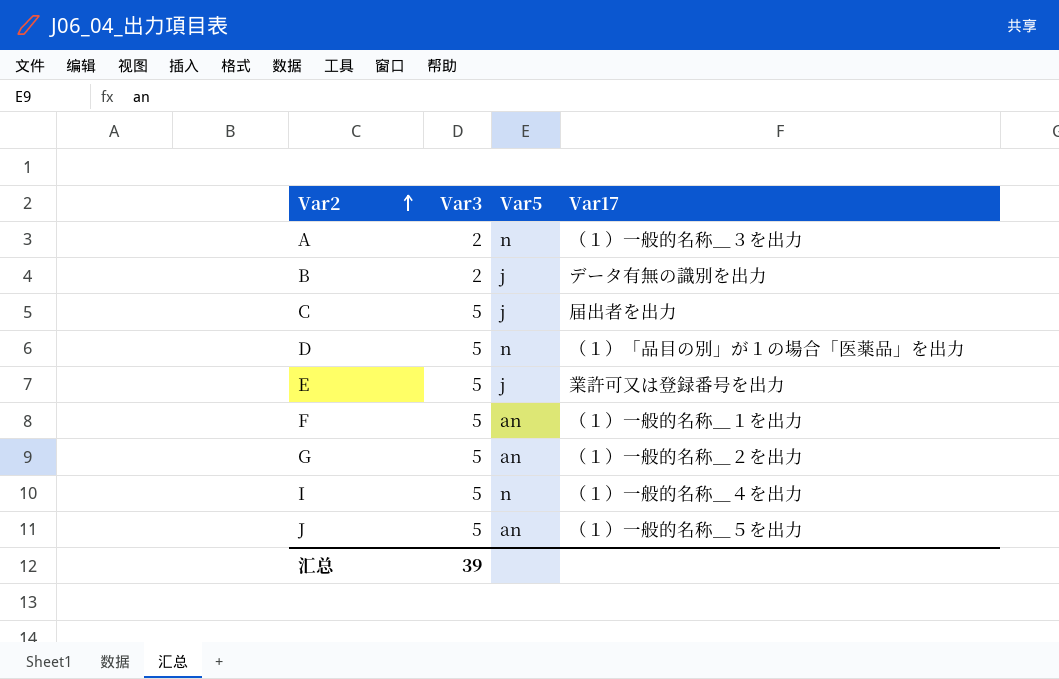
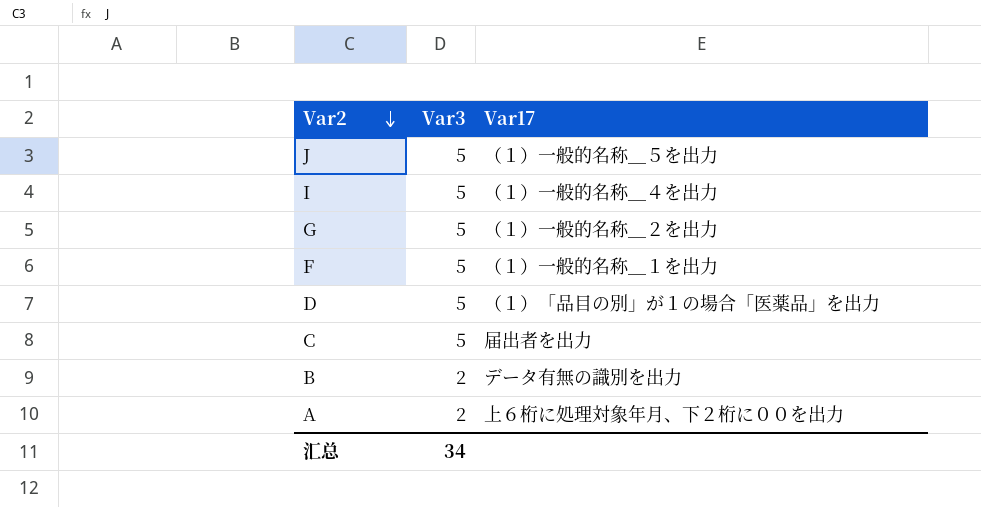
row order: Var2 ascending -> Var2 descending
column Var5 | position: 3 -> none
row E: 5 | j | 業許可又は登録番号を出力 -> none
A | Var17: （１）一般的名称＿３を出力 -> 上６桁に処理対象年月、下２桁に００を出力
汇总 | Var3: 39 -> 34

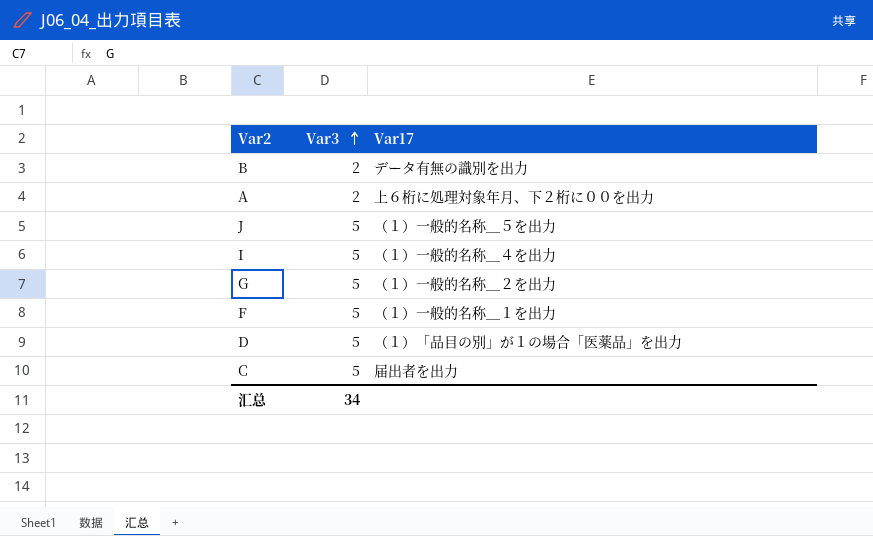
row order: Var2 descending -> Var3 ascending

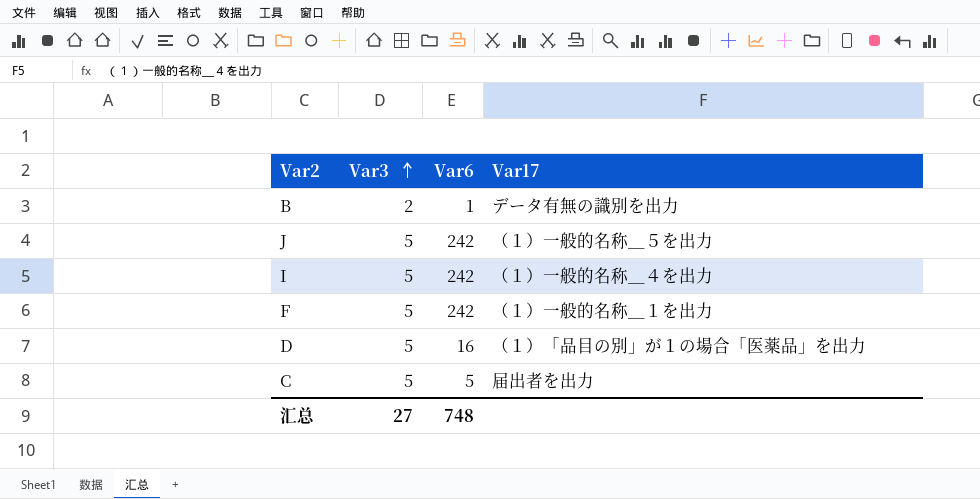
column Var6 | position: none -> 3
row A: 2 | 上６桁に処理対象年月、下２桁に００を出力 -> none
row G: 5 | （１）一般的名称＿２を出力 -> none
汇总 | Var3: 34 -> 27

